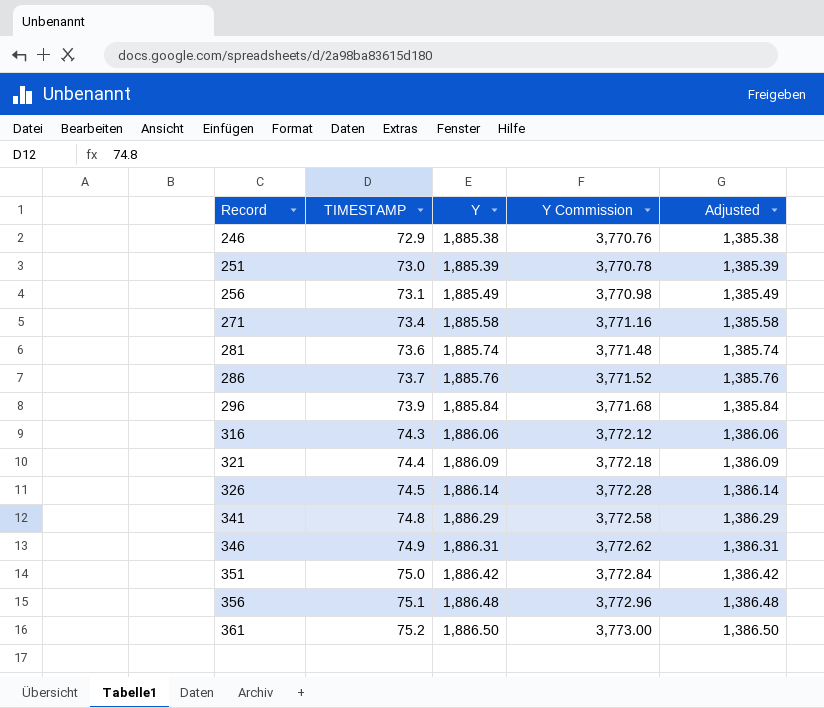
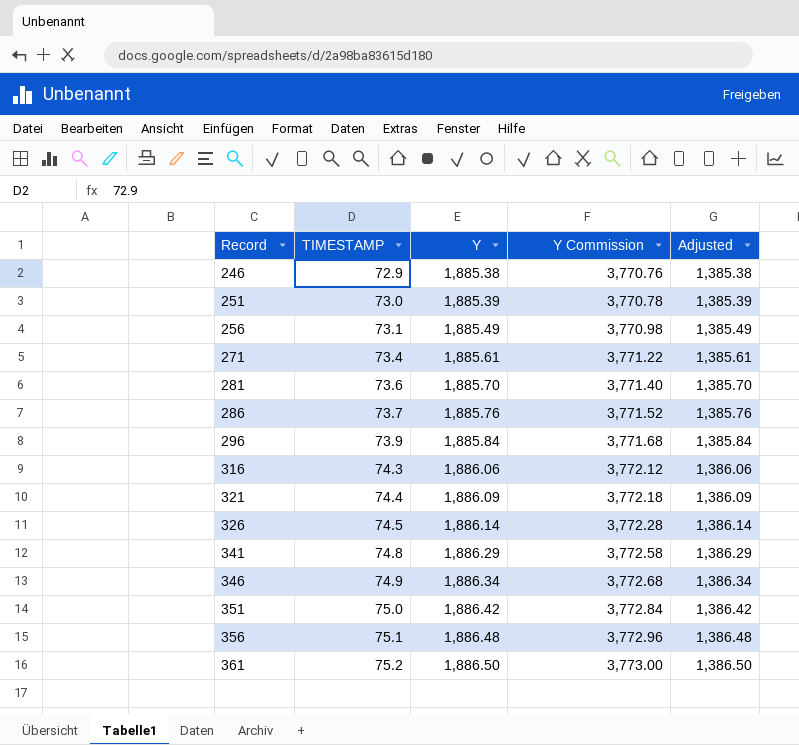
271 | Y: 1,885.58 -> 1,885.61
271 | Y Commission: 3,771.16 -> 3,771.22
271 | Adjusted: 1,385.58 -> 1,385.61
281 | Y: 1,885.74 -> 1,885.70
281 | Y Commission: 3,771.48 -> 3,771.40
281 | Adjusted: 1,385.74 -> 1,385.70
346 | Y: 1,886.31 -> 1,886.34
346 | Y Commission: 3,772.62 -> 3,772.68
346 | Adjusted: 1,386.31 -> 1,386.34

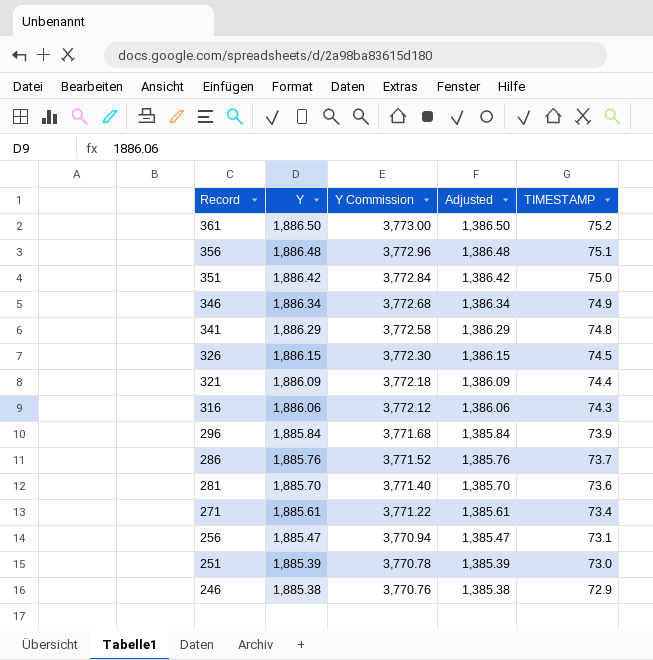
row order: Record ascending -> Record descending
column TIMESTAMP | position: 2 -> 5
326 | Y: 1,886.14 -> 1,886.15
326 | Y Commission: 3,772.28 -> 3,772.30
326 | Adjusted: 1,386.14 -> 1,386.15
256 | Y: 1,885.49 -> 1,885.47
256 | Y Commission: 3,770.98 -> 3,770.94
256 | Adjusted: 1,385.49 -> 1,385.47

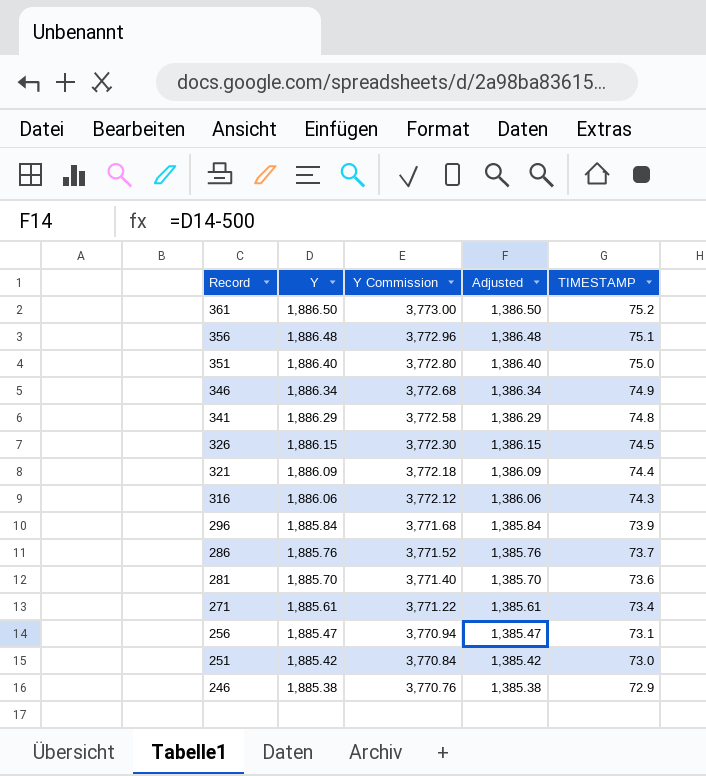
351 | Y: 1,886.42 -> 1,886.40
351 | Y Commission: 3,772.84 -> 3,772.80
351 | Adjusted: 1,386.42 -> 1,386.40
251 | Y: 1,885.39 -> 1,885.42
251 | Y Commission: 3,770.78 -> 3,770.84
251 | Adjusted: 1,385.39 -> 1,385.42

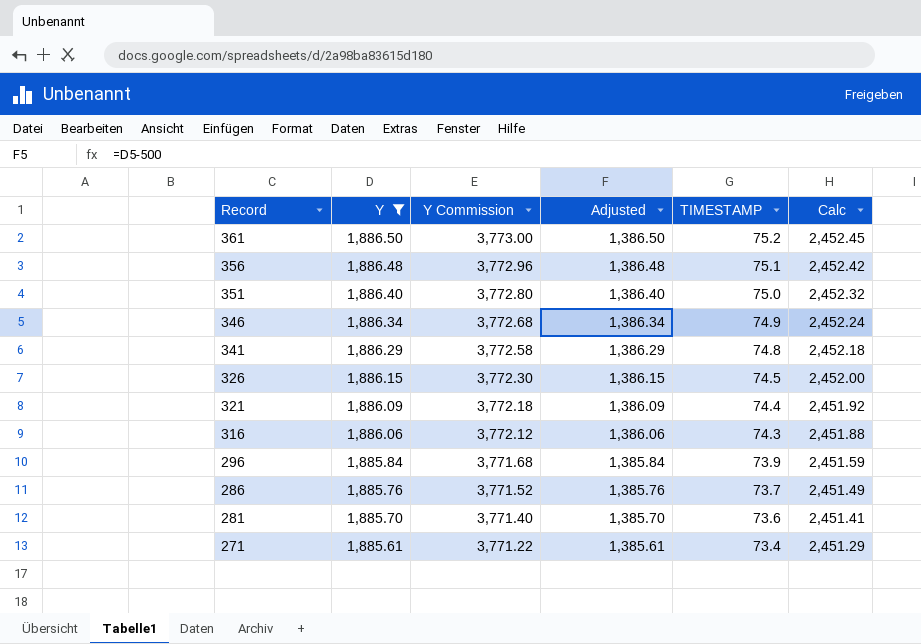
filter: none -> Y >= 1,885.61
column Calc | formula: none -> [Y] * 1.3

